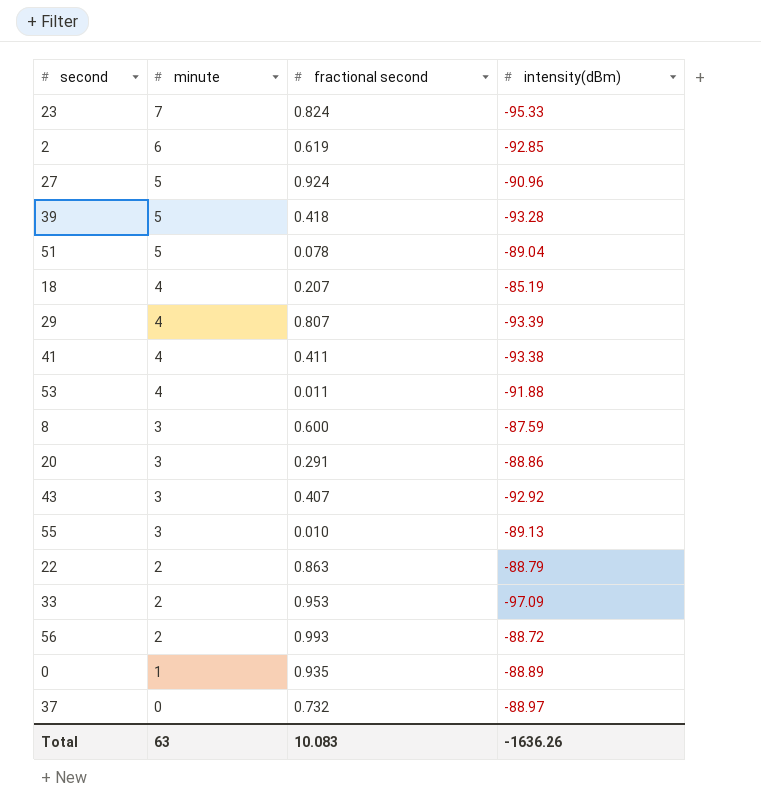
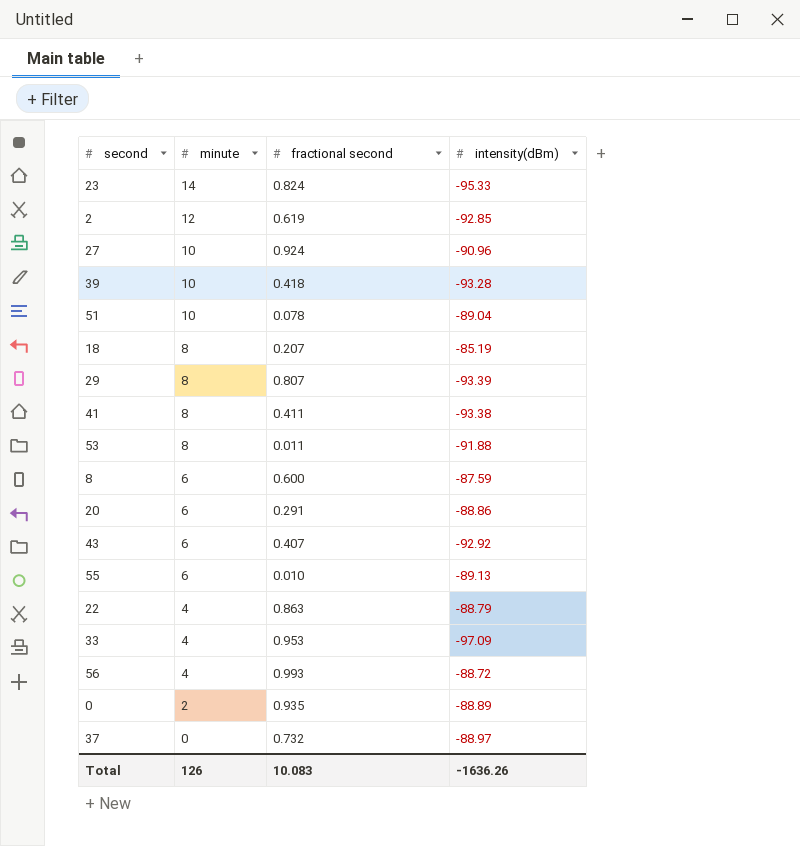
23 | minute: 7 -> 14
2 | minute: 6 -> 12
27 | minute: 5 -> 10
39 | minute: 5 -> 10
51 | minute: 5 -> 10
18 | minute: 4 -> 8
29 | minute: 4 -> 8
41 | minute: 4 -> 8
53 | minute: 4 -> 8
8 | minute: 3 -> 6
20 | minute: 3 -> 6
43 | minute: 3 -> 6
55 | minute: 3 -> 6
22 | minute: 2 -> 4
33 | minute: 2 -> 4
56 | minute: 2 -> 4
0 | minute: 1 -> 2
Total | minute: 63 -> 126

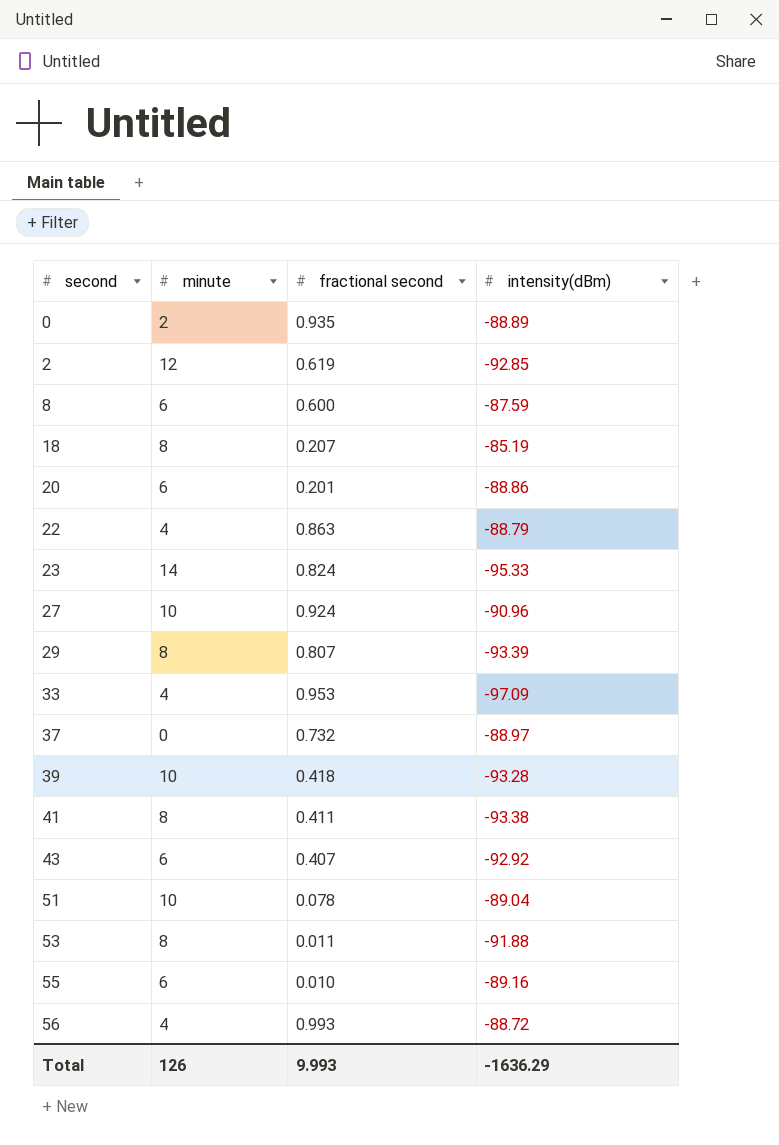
row order: minute descending -> second ascending
20 | fractional second: 0.291 -> 0.201
55 | intensity(dBm): -89.13 -> -89.16
Total | fractional second: 10.083 -> 9.993
Total | intensity(dBm): -1636.26 -> -1636.29

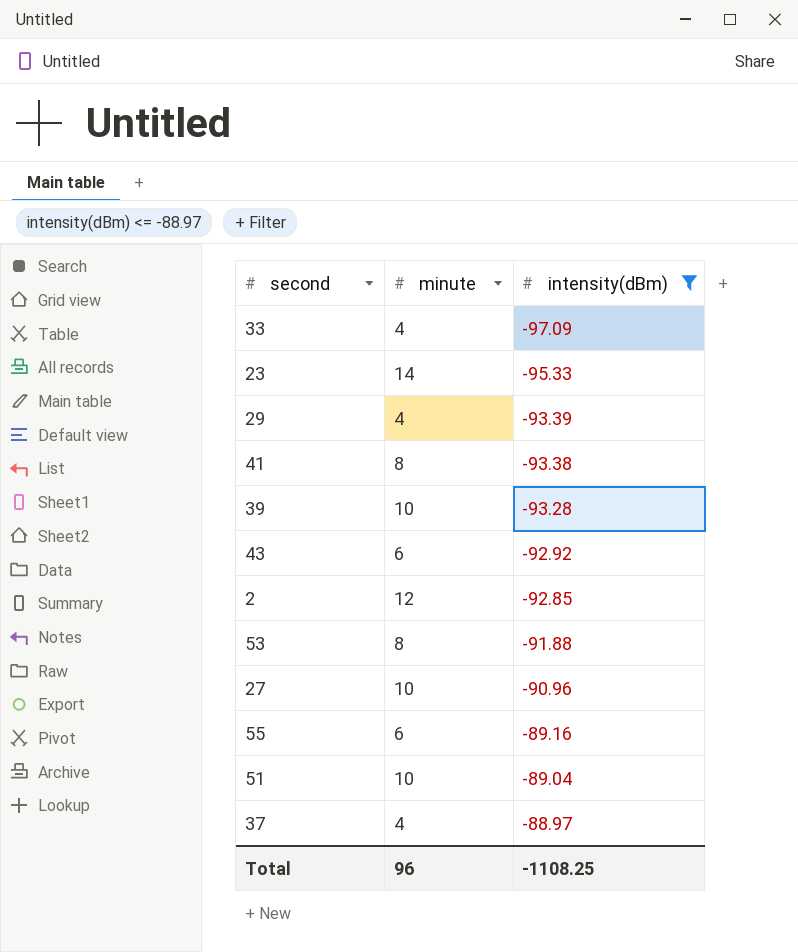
filter: none -> intensity(dBm) <= -88.97
row order: second ascending -> intensity(dBm) ascending
column fractional second | position: 3 -> none
29 | minute: 8 -> 4
37 | minute: 0 -> 4
Total | minute: 126 -> 96
Total | intensity(dBm): -1636.29 -> -1108.25

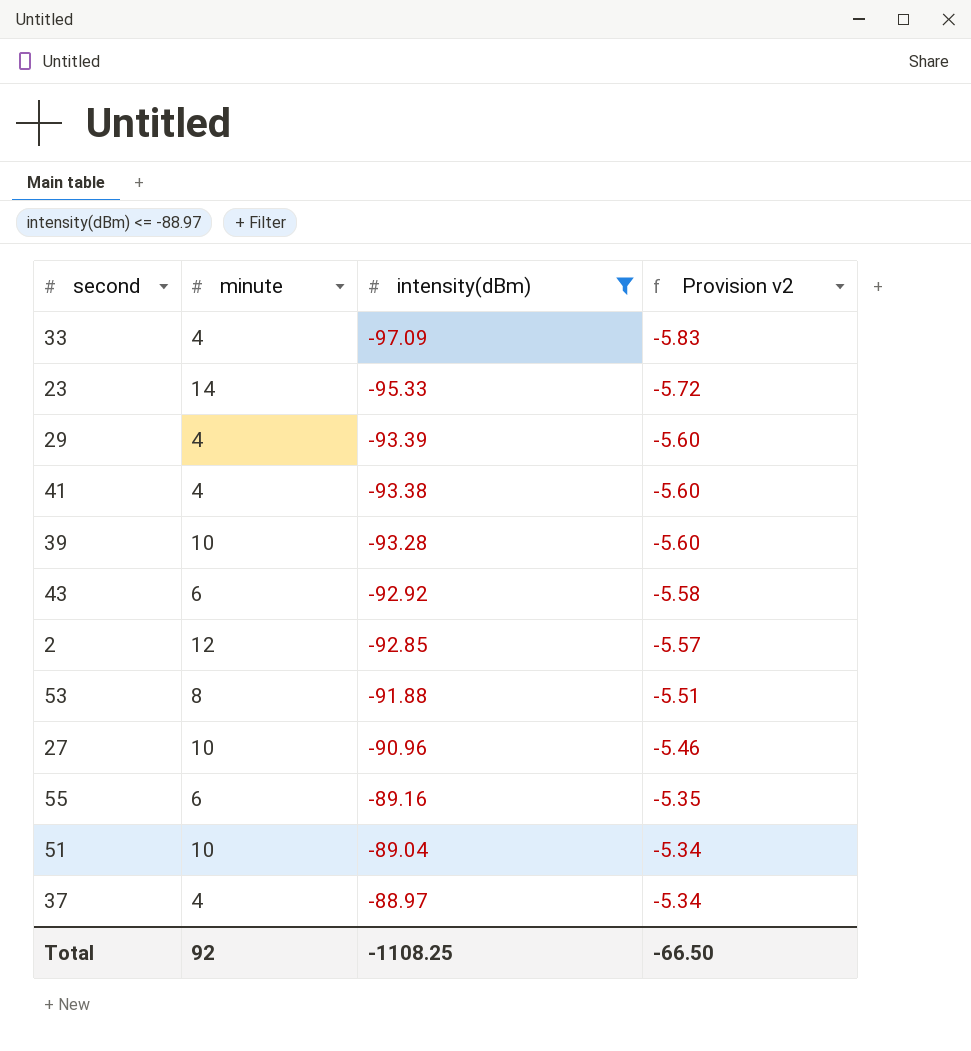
column Provision v2 | formula: none -> [intensity(dBm)] * 0.06
41 | minute: 8 -> 4
Total | minute: 96 -> 92

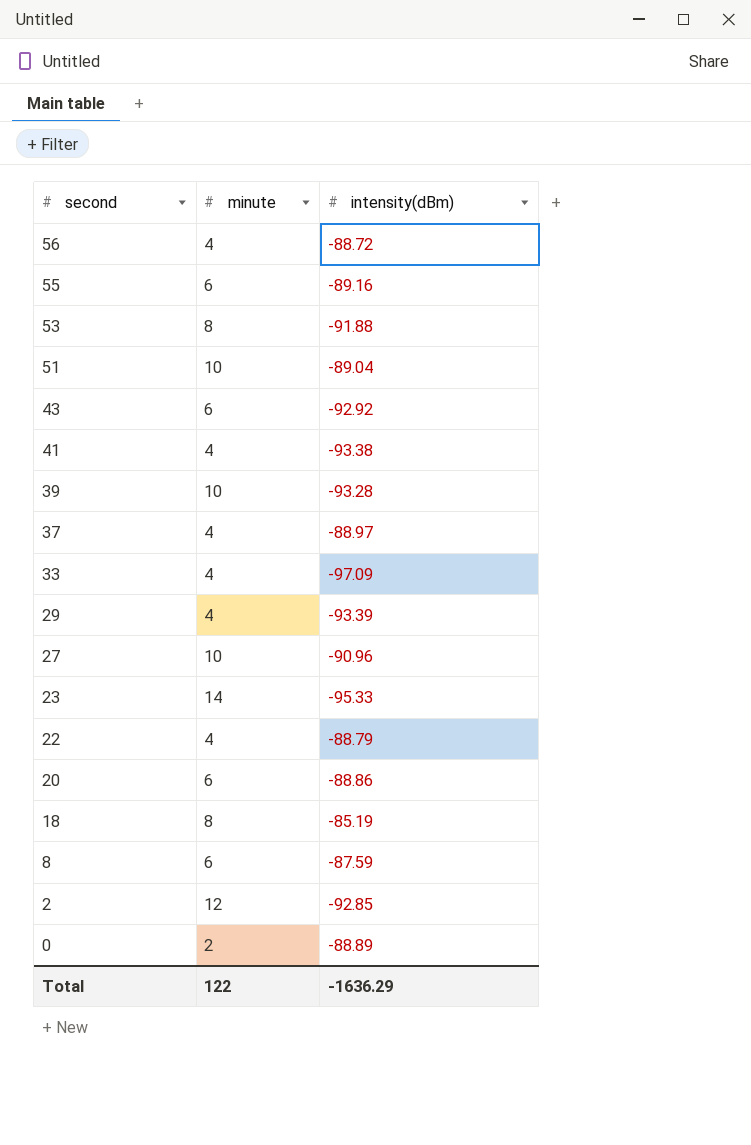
filter: intensity(dBm) <= -88.97 -> none
row order: intensity(dBm) ascending -> second descending
column Provision v2 | formula: [intensity(dBm)] * 0.06 -> none
Total | minute: 92 -> 122
Total | intensity(dBm): -1108.25 -> -1636.29

